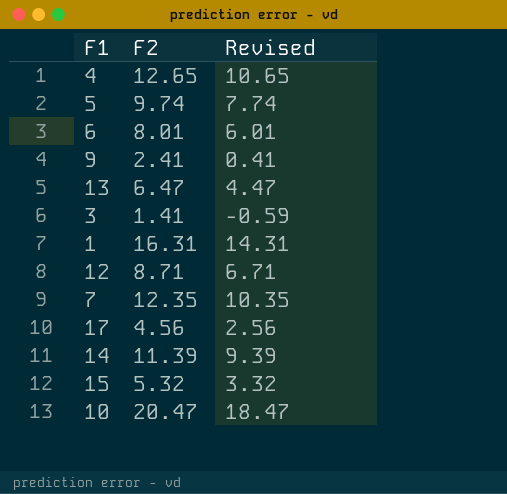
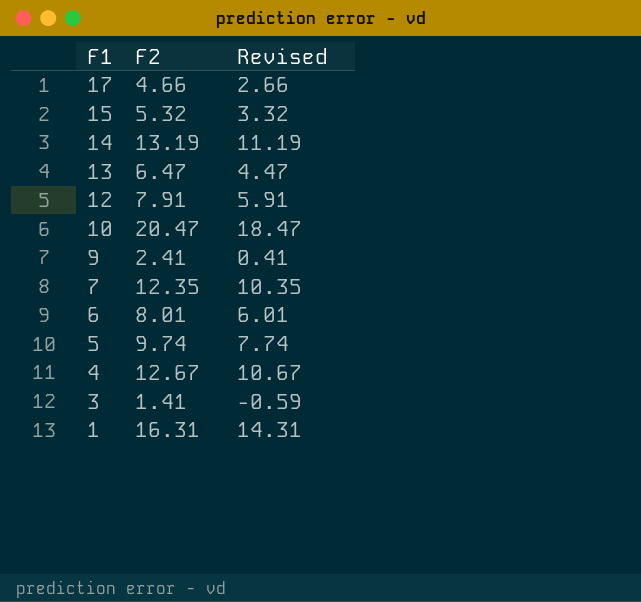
row order: none -> F1 descending
17 | F2: 4.56 -> 4.66
17 | Revised: 2.56 -> 2.66
14 | F2: 11.39 -> 13.19
14 | Revised: 9.39 -> 11.19
12 | F2: 8.71 -> 7.91
12 | Revised: 6.71 -> 5.91
4 | F2: 12.65 -> 12.67
4 | Revised: 10.65 -> 10.67

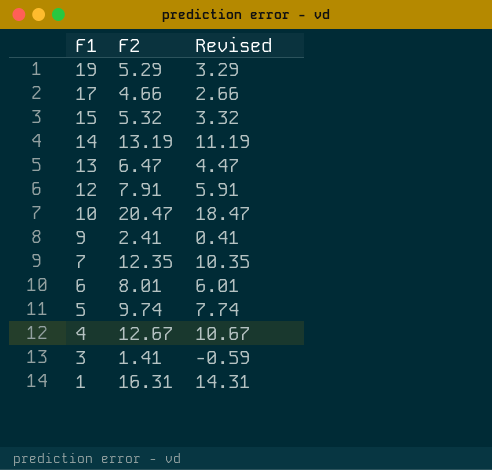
row 19: none -> 5.29 | 3.29

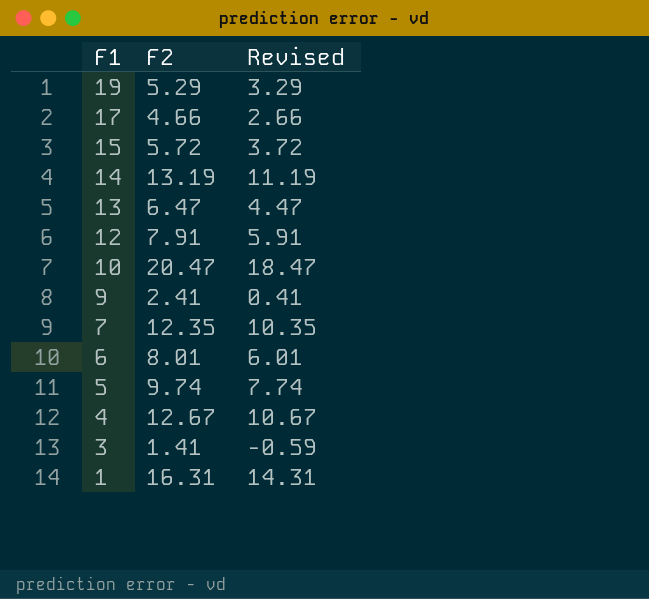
15 | F2: 5.32 -> 5.72
15 | Revised: 3.32 -> 3.72

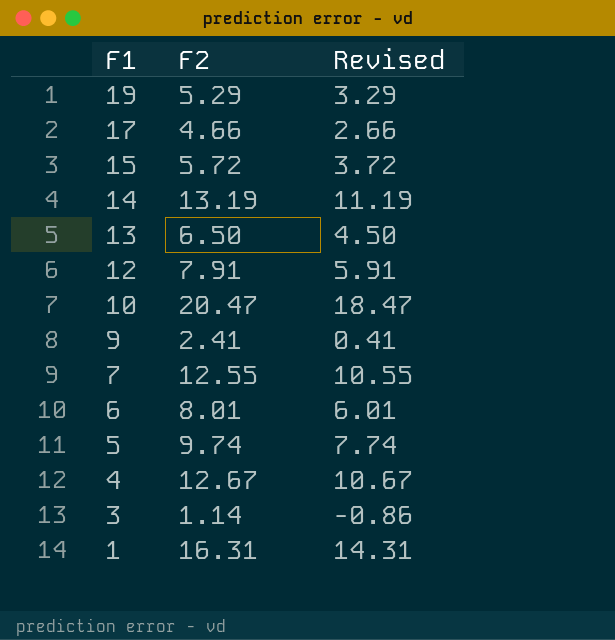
13 | F2: 6.47 -> 6.50
13 | Revised: 4.47 -> 4.50
7 | F2: 12.35 -> 12.55
7 | Revised: 10.35 -> 10.55
3 | F2: 1.41 -> 1.14
3 | Revised: -0.59 -> -0.86

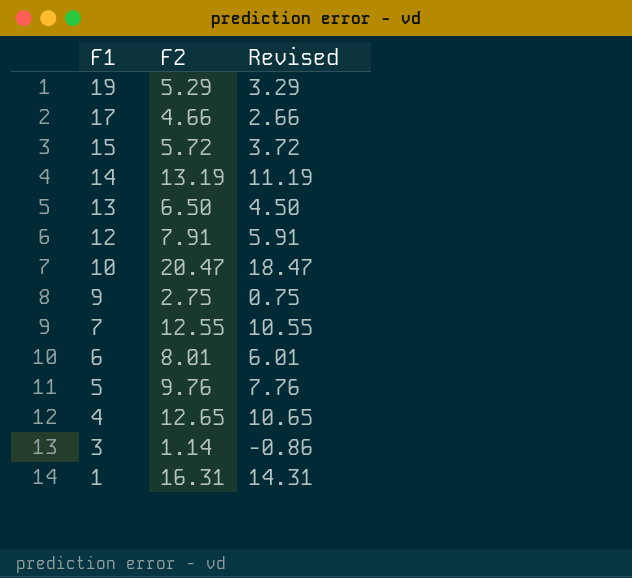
9 | F2: 2.41 -> 2.75
9 | Revised: 0.41 -> 0.75
5 | F2: 9.74 -> 9.76
5 | Revised: 7.74 -> 7.76
4 | F2: 12.67 -> 12.65
4 | Revised: 10.67 -> 10.65

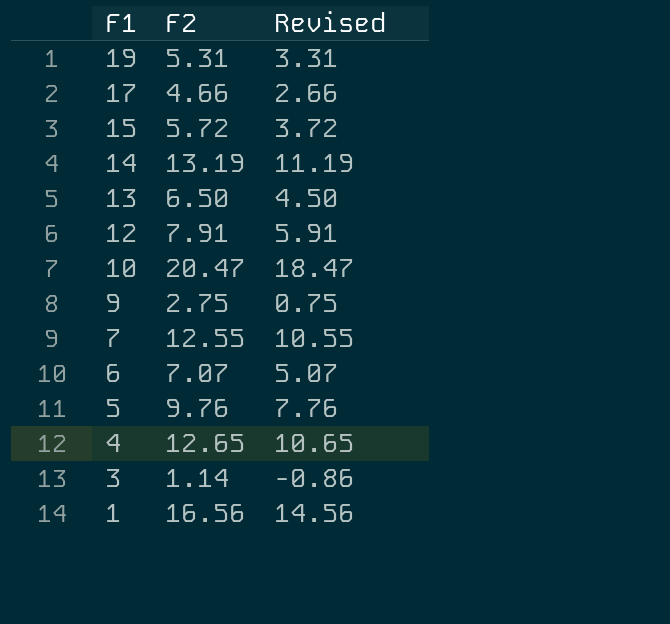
19 | F2: 5.29 -> 5.31
19 | Revised: 3.29 -> 3.31
6 | F2: 8.01 -> 7.07
6 | Revised: 6.01 -> 5.07
1 | F2: 16.31 -> 16.56
1 | Revised: 14.31 -> 14.56

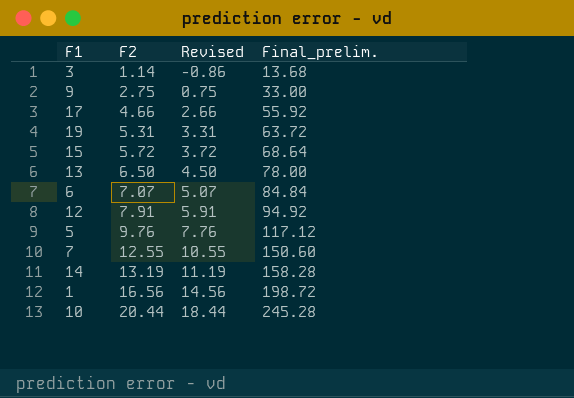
row order: F1 descending -> F2 ascending
column Final_prelim. | formula: none -> [F2] * 12
row 4: 12.65 | 10.65 -> none
10 | F2: 20.47 -> 20.44
10 | Revised: 18.47 -> 18.44

